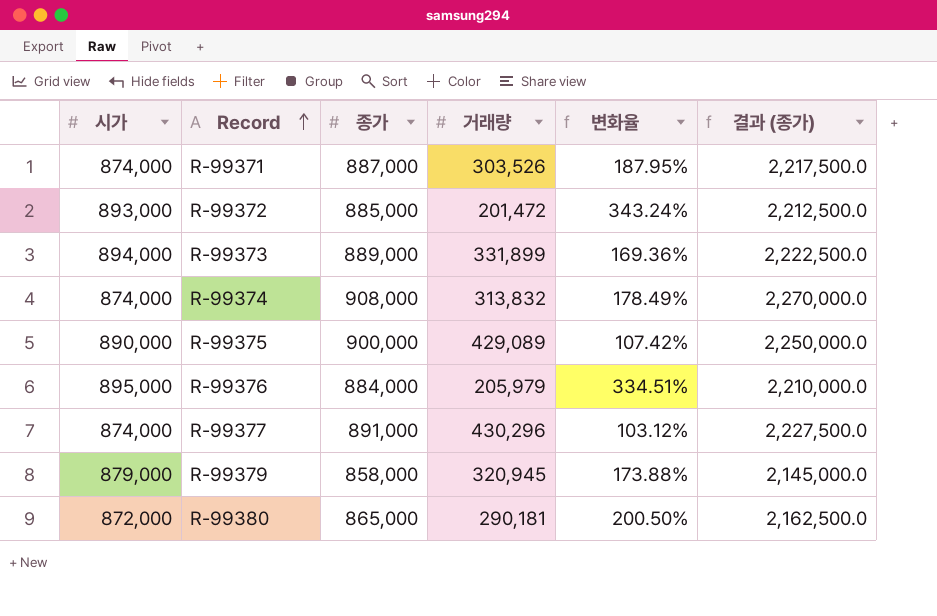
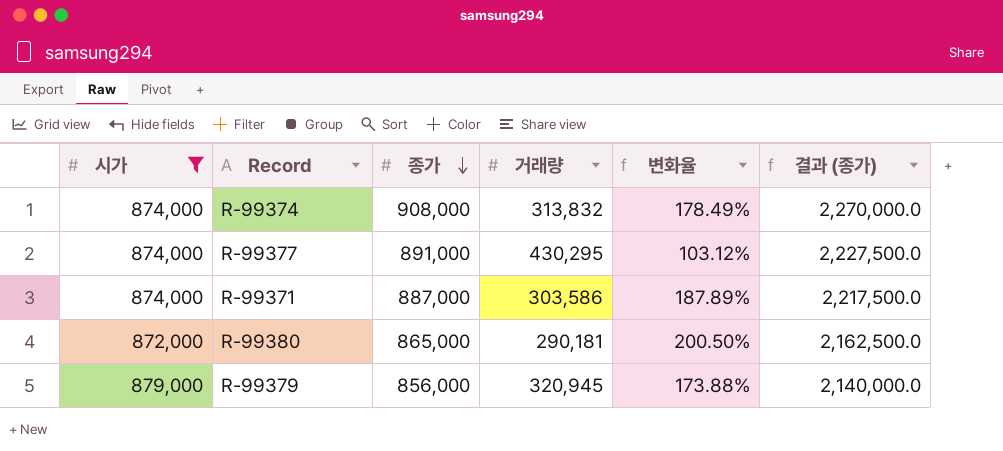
filter: none -> 시가 <= 879,000
row order: Record ascending -> 종가 descending
R-99377 | 거래량: 430,296 -> 430,295
R-99371 | 거래량: 303,526 -> 303,586
R-99371 | 변화율: 187.95% -> 187.89%
R-99379 | 종가: 858,000 -> 856,000
R-99379 | 결과 (종가): 2,145,000.0 -> 2,140,000.0

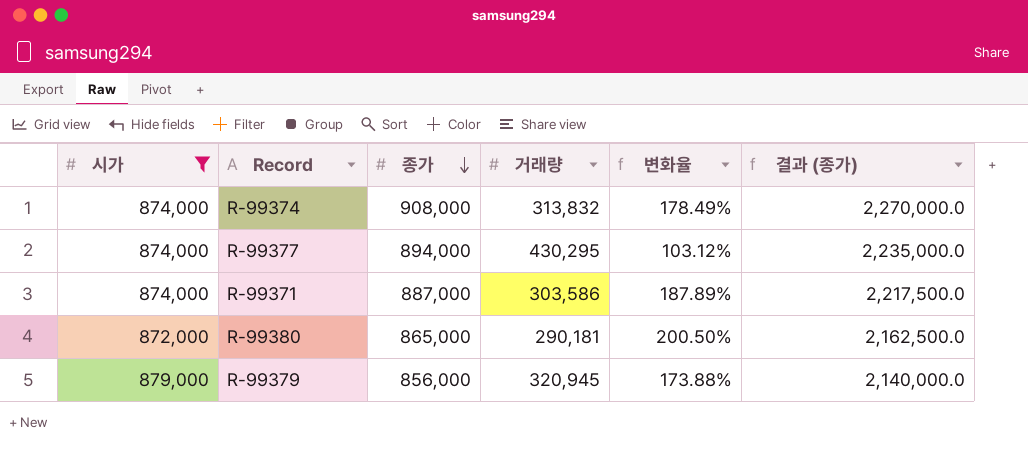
R-99377 | 종가: 891,000 -> 894,000
R-99377 | 결과 (종가): 2,227,500.0 -> 2,235,000.0

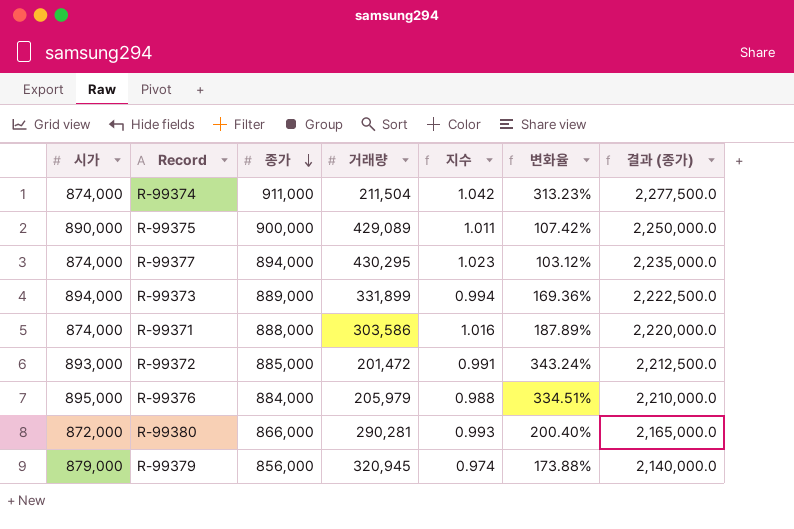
filter: 시가 <= 879,000 -> none
column 지수 | formula: none -> [종가] / [시가]
R-99374 | 종가: 908,000 -> 911,000
R-99374 | 거래량: 313,832 -> 211,504
R-99374 | 변화율: 178.49% -> 313.23%
R-99374 | 결과 (종가): 2,270,000.0 -> 2,277,500.0
R-99371 | 종가: 887,000 -> 888,000
R-99371 | 결과 (종가): 2,217,500.0 -> 2,220,000.0
R-99380 | 종가: 865,000 -> 866,000
R-99380 | 거래량: 290,181 -> 290,281
R-99380 | 변화율: 200.50% -> 200.40%
R-99380 | 결과 (종가): 2,162,500.0 -> 2,165,000.0

